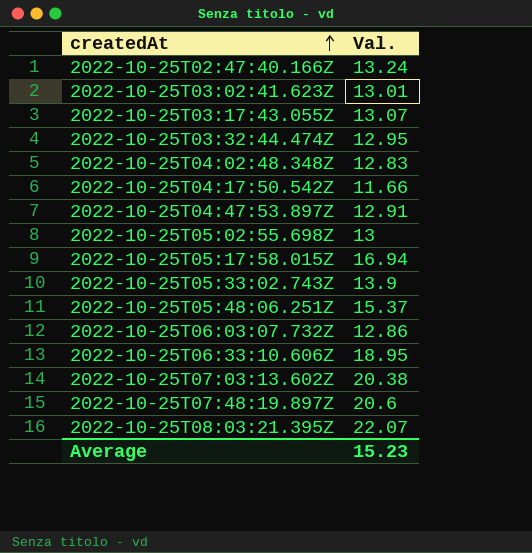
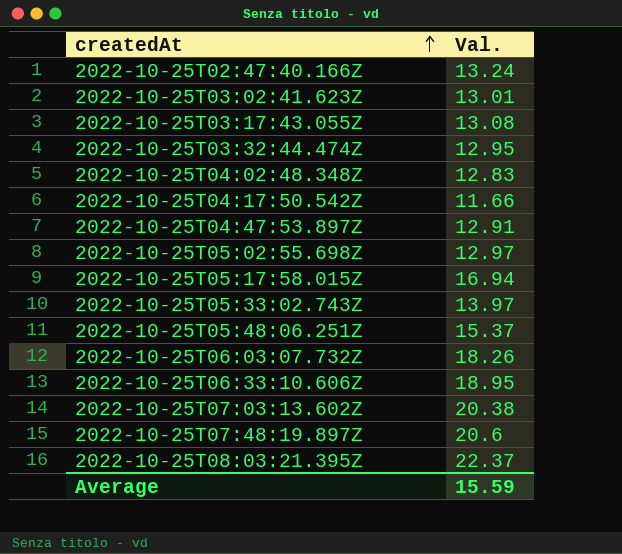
2022-10-25T03:17:43.055Z | Val.: 13.07 -> 13.08
2022-10-25T05:02:55.698Z | Val.: 13 -> 12.97
2022-10-25T05:33:02.743Z | Val.: 13.9 -> 13.97
2022-10-25T06:03:07.732Z | Val.: 12.86 -> 18.26
2022-10-25T08:03:21.395Z | Val.: 22.07 -> 22.37
Average | Val.: 15.23 -> 15.59

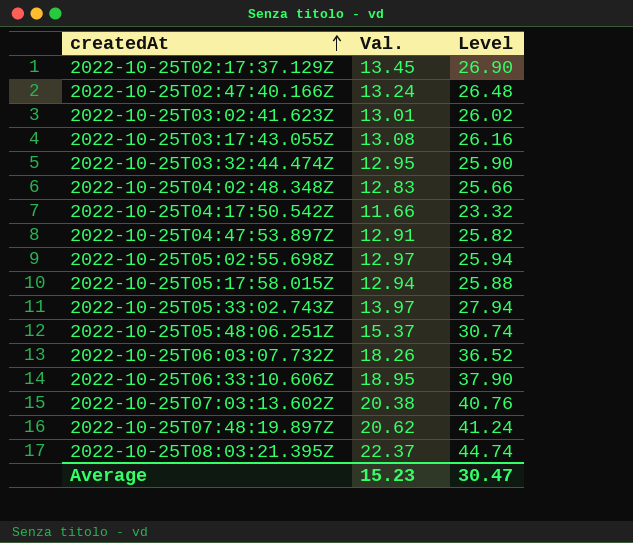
column Level | formula: none -> [Val.] * 2
row 2022-10-25T02:17:37.129Z: none -> 13.45 | 26.90
2022-10-25T05:17:58.015Z | Val.: 16.94 -> 12.94
2022-10-25T07:48:19.897Z | Val.: 20.6 -> 20.62
Average | Val.: 15.59 -> 15.23

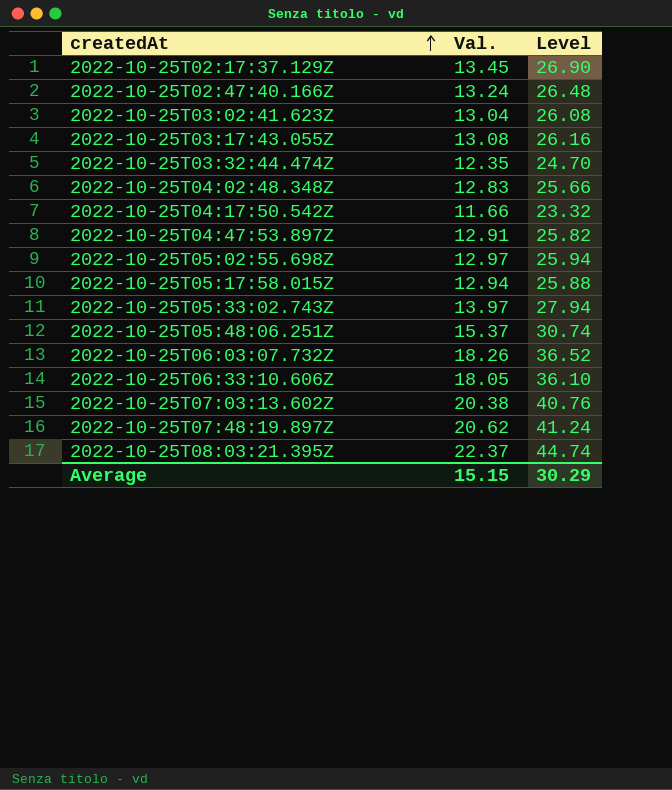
2022-10-25T03:02:41.623Z | Val.: 13.01 -> 13.04
2022-10-25T03:02:41.623Z | Level: 26.02 -> 26.08
2022-10-25T03:32:44.474Z | Val.: 12.95 -> 12.35
2022-10-25T03:32:44.474Z | Level: 25.90 -> 24.70
2022-10-25T06:33:10.606Z | Val.: 18.95 -> 18.05
2022-10-25T06:33:10.606Z | Level: 37.90 -> 36.10
Average | Val.: 15.23 -> 15.15
Average | Level: 30.47 -> 30.29

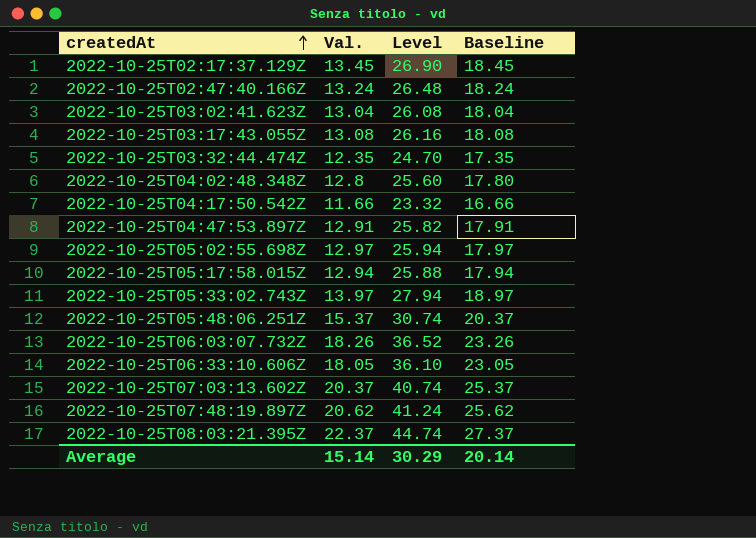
column Baseline | formula: none -> [Val.] + 5
2022-10-25T04:02:48.348Z | Val.: 12.83 -> 12.8
2022-10-25T04:02:48.348Z | Level: 25.66 -> 25.60
2022-10-25T07:03:13.602Z | Val.: 20.38 -> 20.37
2022-10-25T07:03:13.602Z | Level: 40.76 -> 40.74
Average | Val.: 15.15 -> 15.14

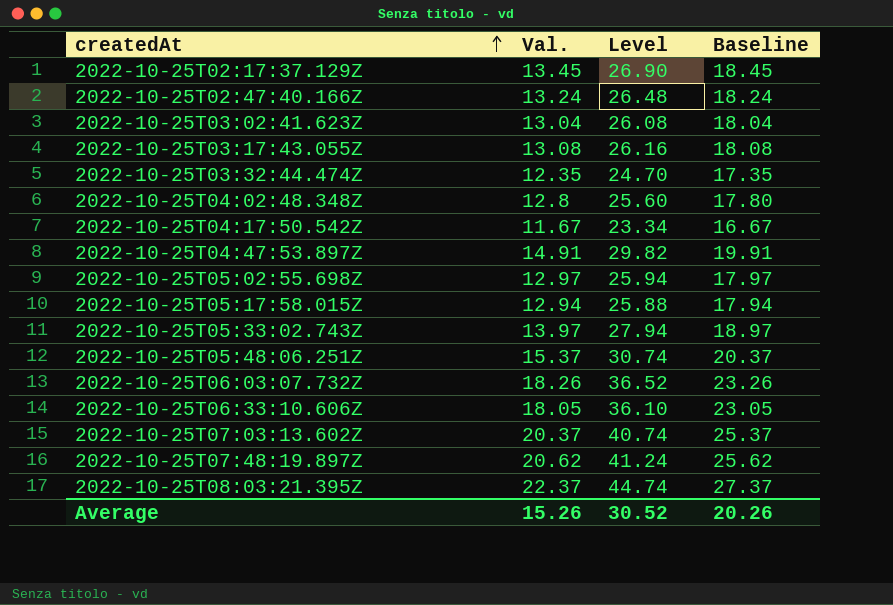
2022-10-25T04:17:50.542Z | Val.: 11.66 -> 11.67
2022-10-25T04:17:50.542Z | Level: 23.32 -> 23.34
2022-10-25T04:17:50.542Z | Baseline: 16.66 -> 16.67
2022-10-25T04:47:53.897Z | Val.: 12.91 -> 14.91
2022-10-25T04:47:53.897Z | Level: 25.82 -> 29.82
2022-10-25T04:47:53.897Z | Baseline: 17.91 -> 19.91
Average | Val.: 15.14 -> 15.26
Average | Level: 30.29 -> 30.52
Average | Baseline: 20.14 -> 20.26

